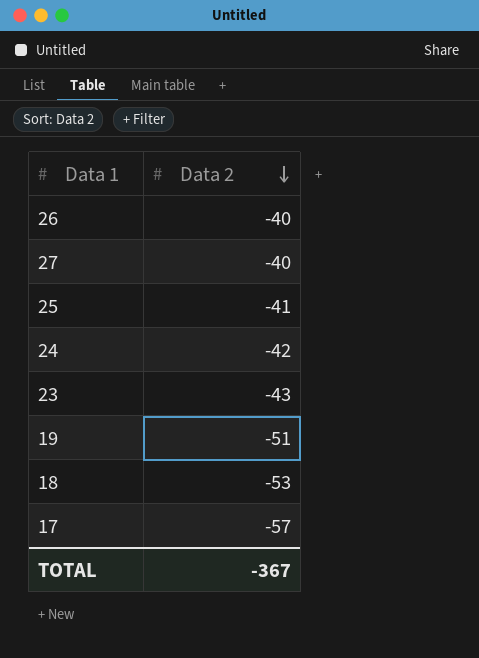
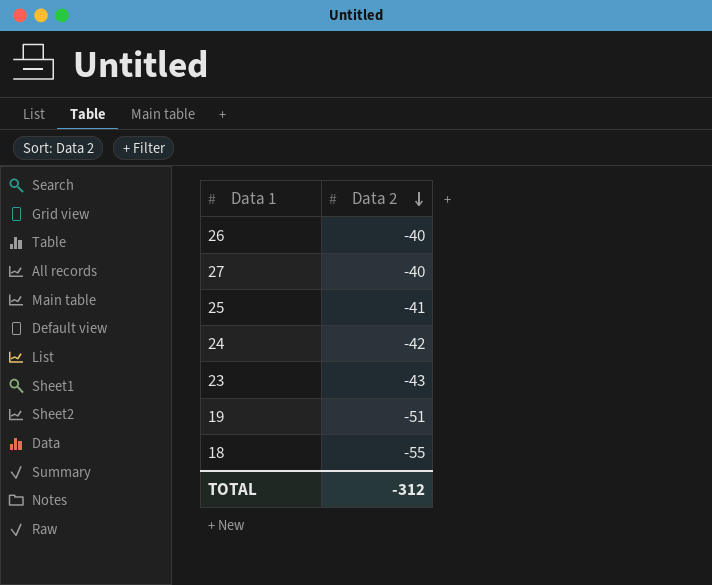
row 17: -57 -> none
18 | Data 2: -53 -> -55
TOTAL | Data 2: -367 -> -312

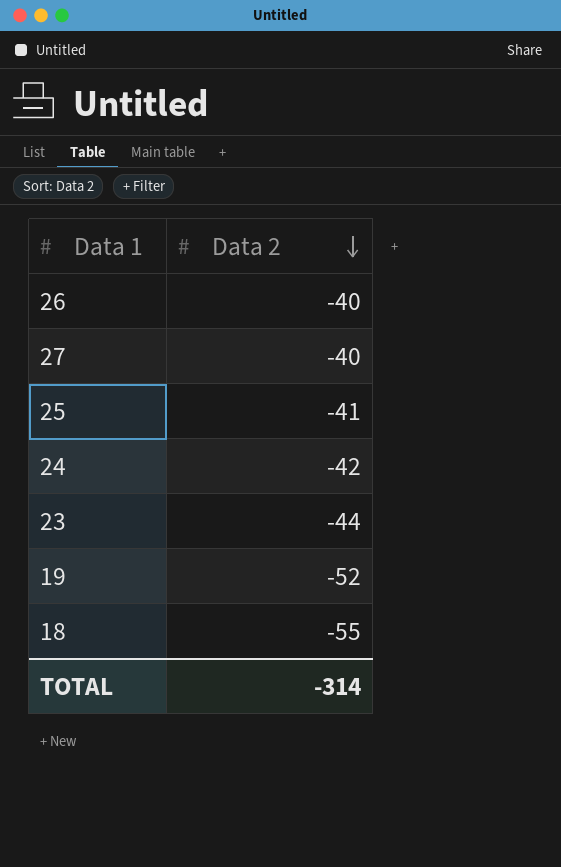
23 | Data 2: -43 -> -44
19 | Data 2: -51 -> -52
TOTAL | Data 2: -312 -> -314

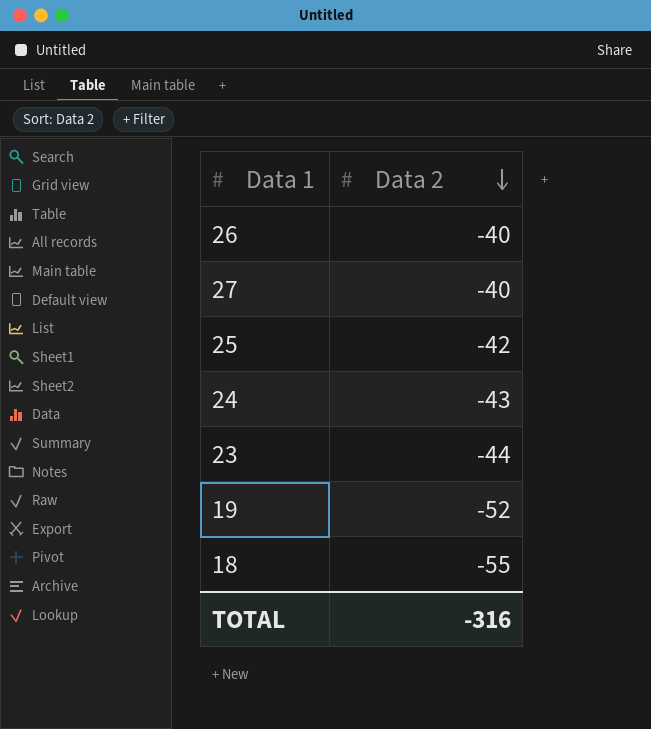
25 | Data 2: -41 -> -42
24 | Data 2: -42 -> -43
TOTAL | Data 2: -314 -> -316

